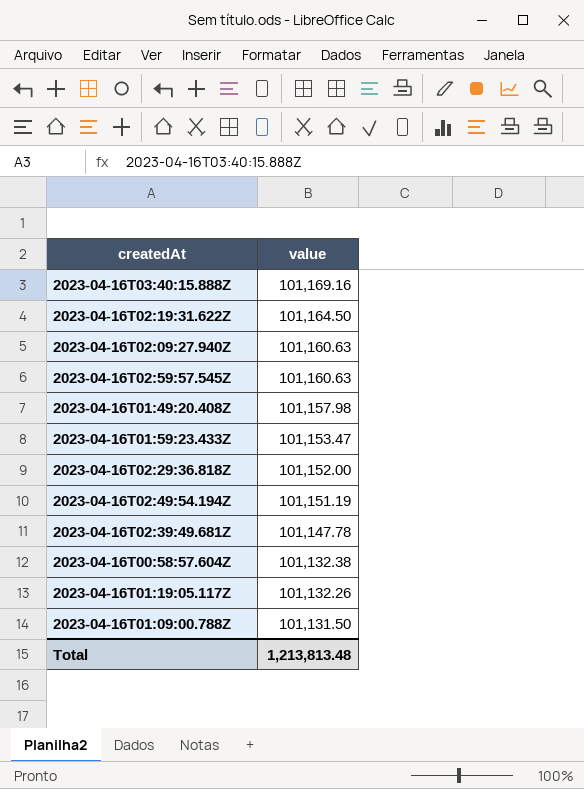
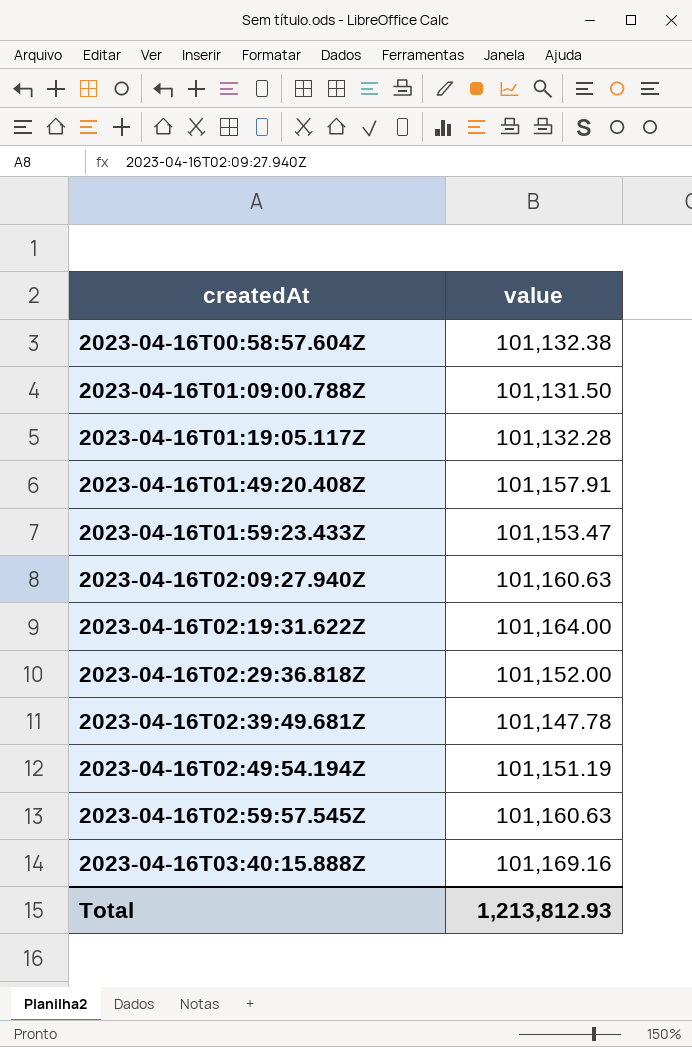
row order: value descending -> createdAt ascending
2023-04-16T01:19:05.117Z | value: 101,132.26 -> 101,132.28
2023-04-16T01:49:20.408Z | value: 101,157.98 -> 101,157.91
2023-04-16T02:19:31.622Z | value: 101,164.50 -> 101,164.00
Total | value: 1,213,813.48 -> 1,213,812.93

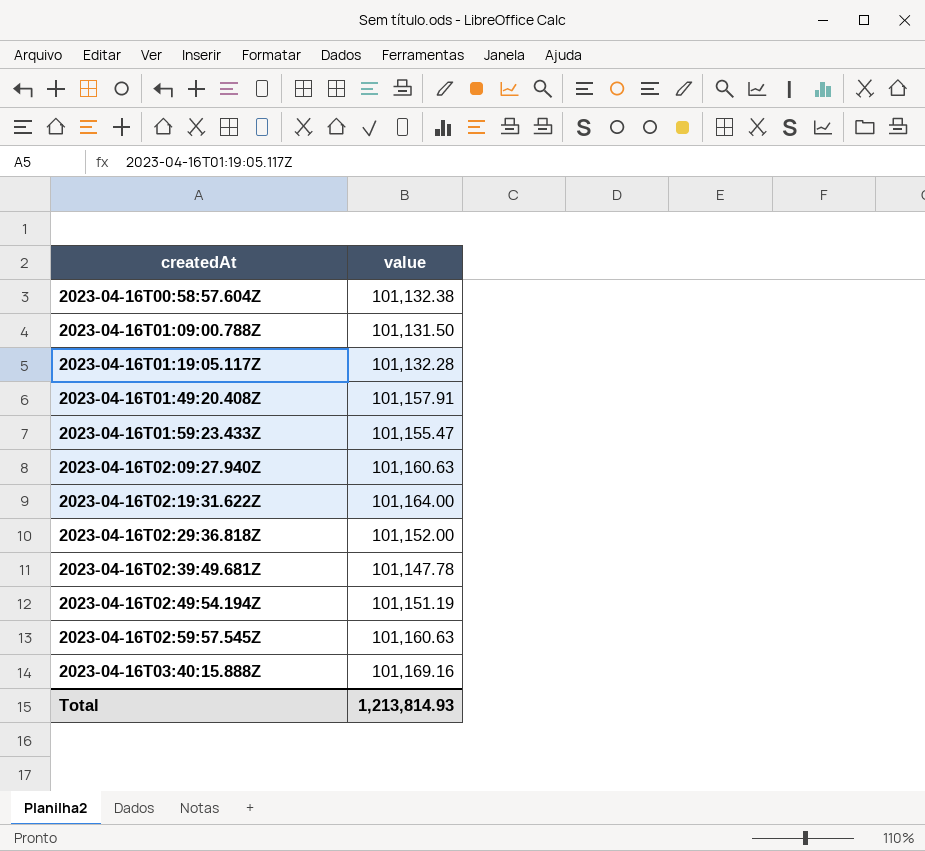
2023-04-16T01:59:23.433Z | value: 101,153.47 -> 101,155.47
Total | value: 1,213,812.93 -> 1,213,814.93

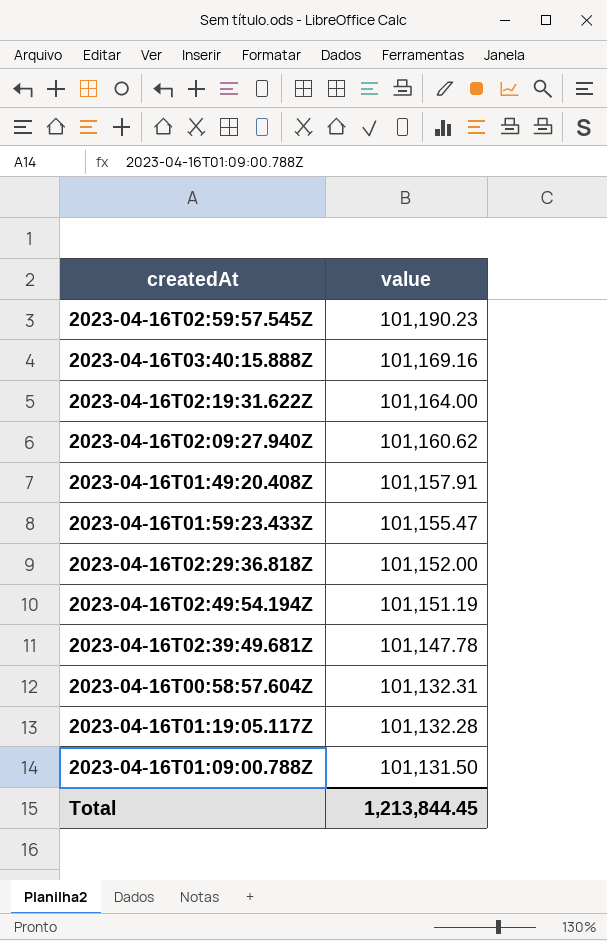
row order: createdAt ascending -> value descending
2023-04-16T02:59:57.545Z | value: 101,160.63 -> 101,190.23
2023-04-16T02:09:27.940Z | value: 101,160.63 -> 101,160.62
2023-04-16T00:58:57.604Z | value: 101,132.38 -> 101,132.31
Total | value: 1,213,814.93 -> 1,213,844.45

